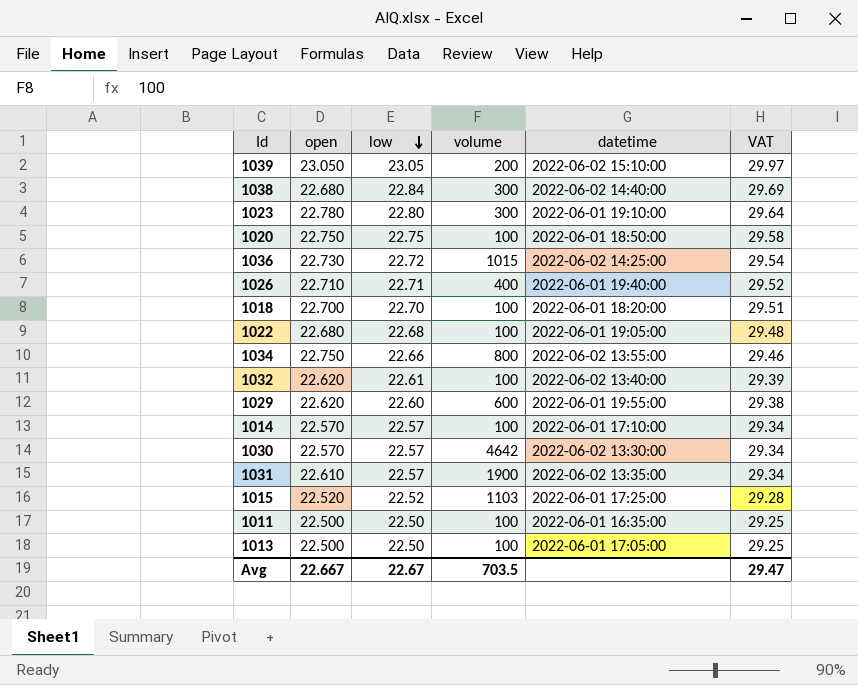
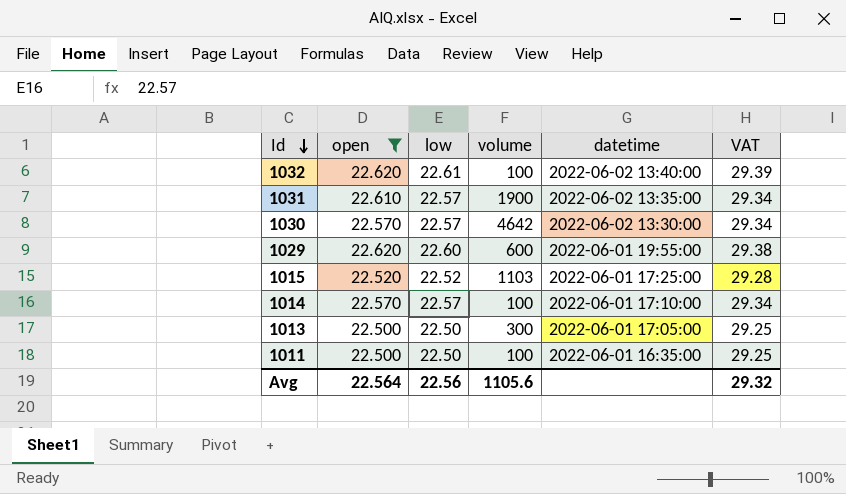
filter: none -> open <= 22.620
row order: low descending -> Id descending
1013 | volume: 100 -> 300
Avg | open: 22.667 -> 22.564
Avg | low: 22.67 -> 22.56
Avg | volume: 703.5 -> 1105.6
Avg | VAT: 29.47 -> 29.32

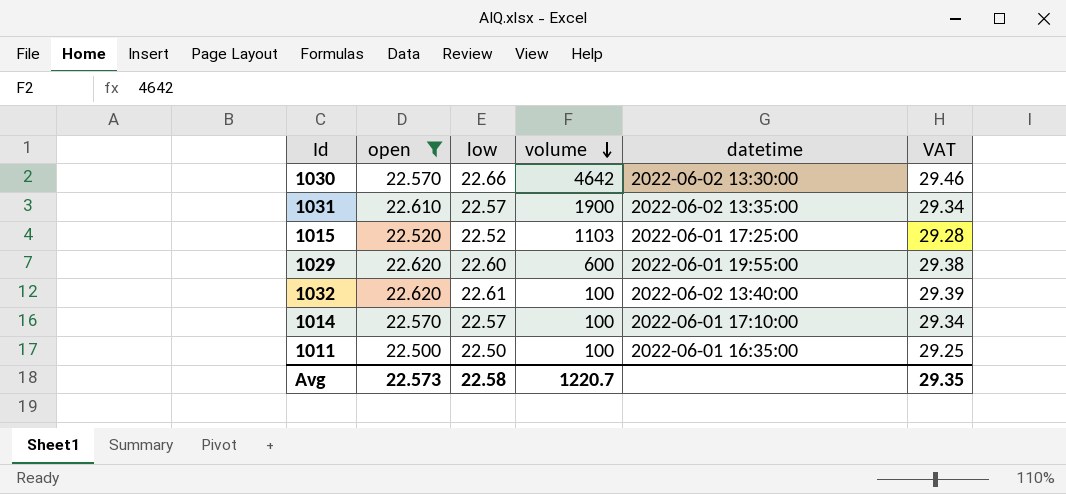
row order: Id descending -> volume descending
row 1013: 22.500 | 22.50 | 300 | 2022-06-01 17:05:00 | 29.25 -> none
1030 | low: 22.57 -> 22.66
1030 | VAT: 29.34 -> 29.46
Avg | open: 22.564 -> 22.573
Avg | low: 22.56 -> 22.58
Avg | volume: 1105.6 -> 1220.7
Avg | VAT: 29.32 -> 29.35

